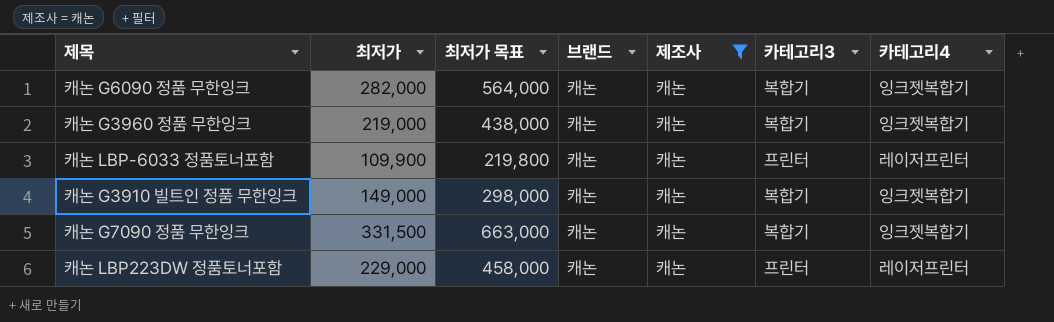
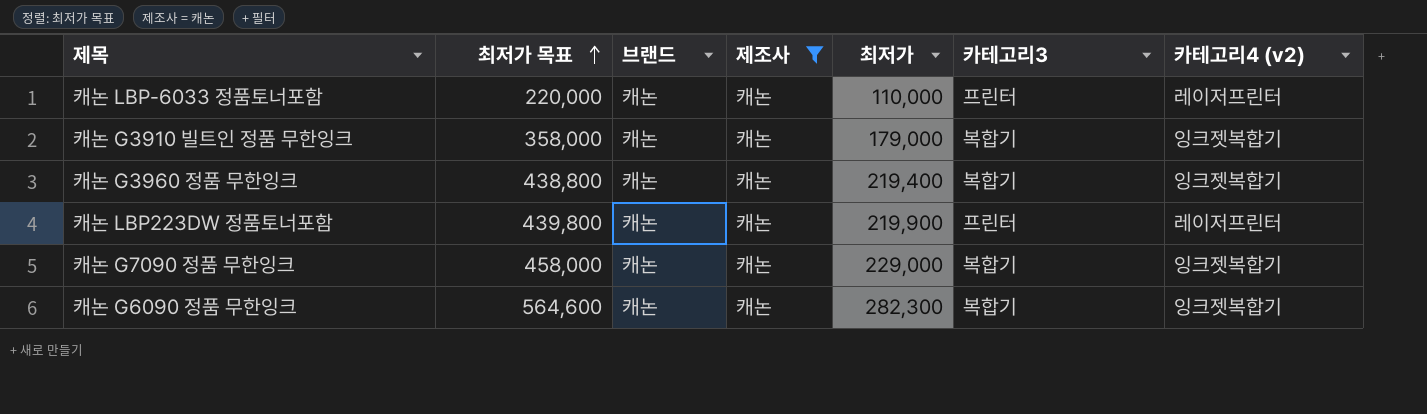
row order: none -> 최저가 목표 ascending
column 최저가 | position: 2 -> 5
column name: 카테고리4 -> 카테고리4 (v2)
캐논 LBP-6033 정품토너포함 | 최저가 목표: 219,800 -> 220,000
캐논 LBP-6033 정품토너포함 | 최저가: 109,900 -> 110,000
캐논 G3910 빌트인 정품 무한잉크 | 최저가 목표: 298,000 -> 358,000
캐논 G3910 빌트인 정품 무한잉크 | 최저가: 149,000 -> 179,000
캐논 G3960 정품 무한잉크 | 최저가 목표: 438,000 -> 438,800
캐논 G3960 정품 무한잉크 | 최저가: 219,000 -> 219,400
캐논 LBP223DW 정품토너포함 | 최저가 목표: 458,000 -> 439,800
캐논 LBP223DW 정품토너포함 | 최저가: 229,000 -> 219,900
캐논 G7090 정품 무한잉크 | 최저가 목표: 663,000 -> 458,000
캐논 G7090 정품 무한잉크 | 최저가: 331,500 -> 229,000
캐논 G6090 정품 무한잉크 | 최저가 목표: 564,000 -> 564,600
캐논 G6090 정품 무한잉크 | 최저가: 282,000 -> 282,300

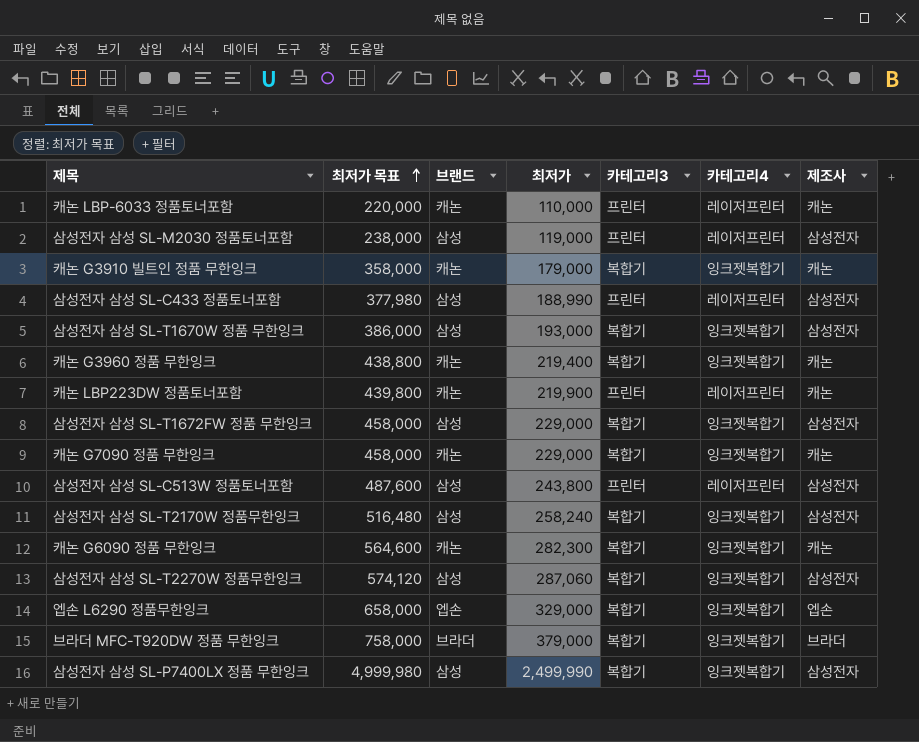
filter: 제조사 = 캐논 -> none
column name: 카테고리4 (v2) -> 카테고리4
column 제조사 | position: 4 -> 7

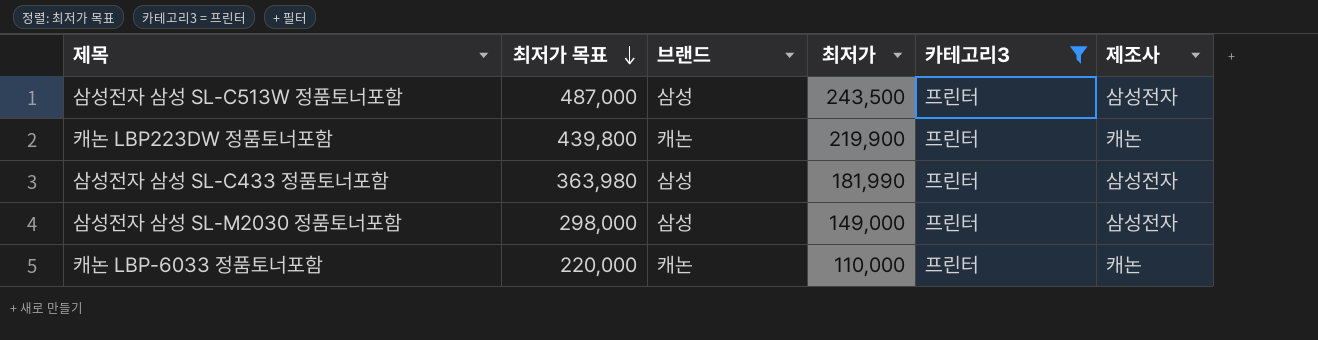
filter: none -> 카테고리3 = 프린터
row order: 최저가 목표 ascending -> 최저가 목표 descending
column 카테고리4 | position: 6 -> none
삼성전자 삼성 SL-C513W 정품토너포함 | 최저가 목표: 487,600 -> 487,000
삼성전자 삼성 SL-C513W 정품토너포함 | 최저가: 243,800 -> 243,500
삼성전자 삼성 SL-C433 정품토너포함 | 최저가 목표: 377,980 -> 363,980
삼성전자 삼성 SL-C433 정품토너포함 | 최저가: 188,990 -> 181,990
삼성전자 삼성 SL-M2030 정품토너포함 | 최저가 목표: 238,000 -> 298,000
삼성전자 삼성 SL-M2030 정품토너포함 | 최저가: 119,000 -> 149,000

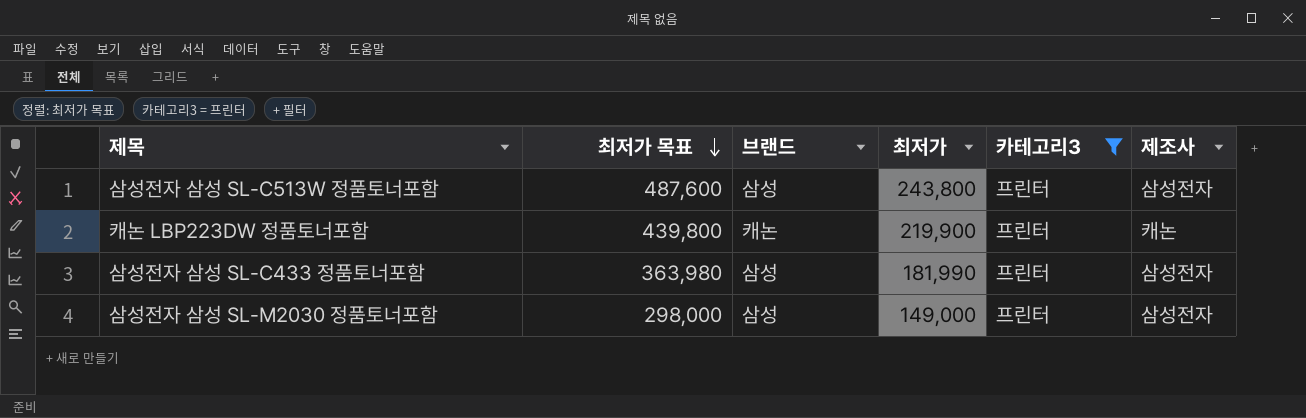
row 캐논 LBP-6033 정품토너포함: 220,000 | 캐논 | 110,000 | 프린터 | 캐논 -> none
삼성전자 삼성 SL-C513W 정품토너포함 | 최저가 목표: 487,000 -> 487,600
삼성전자 삼성 SL-C513W 정품토너포함 | 최저가: 243,500 -> 243,800

